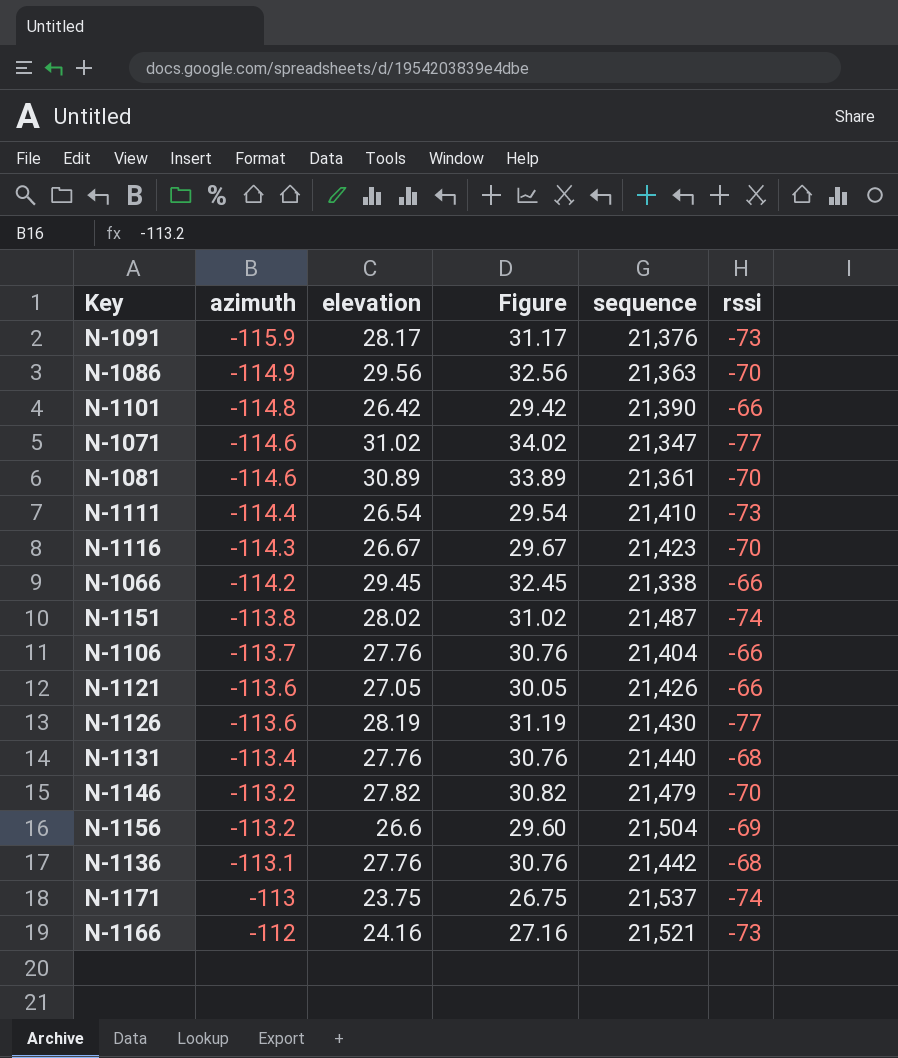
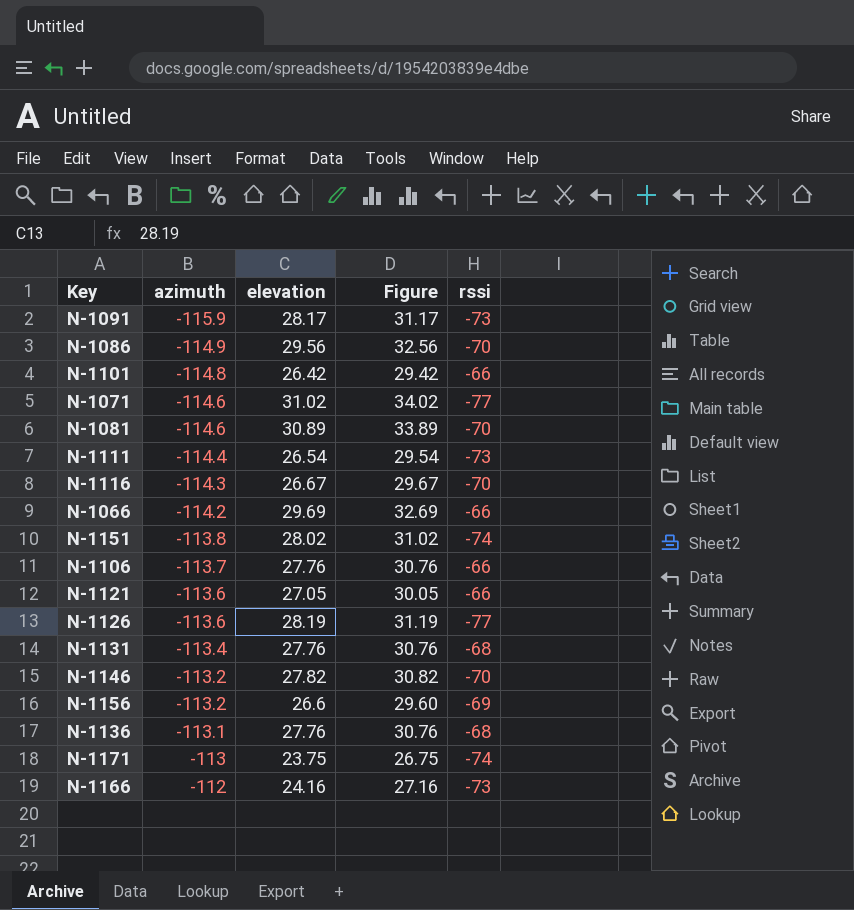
column sequence | position: 5 -> none
N-1066 | elevation: 29.45 -> 29.69
N-1066 | Figure: 32.45 -> 32.69

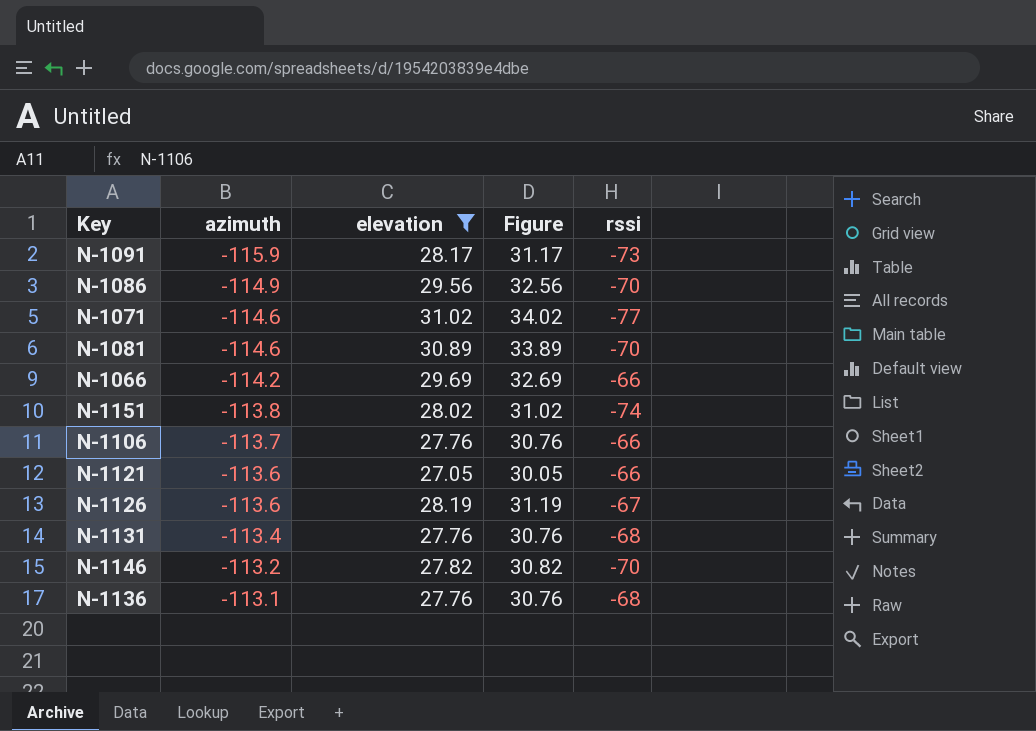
filter: none -> elevation >= 27.05
N-1126 | rssi: -77 -> -67

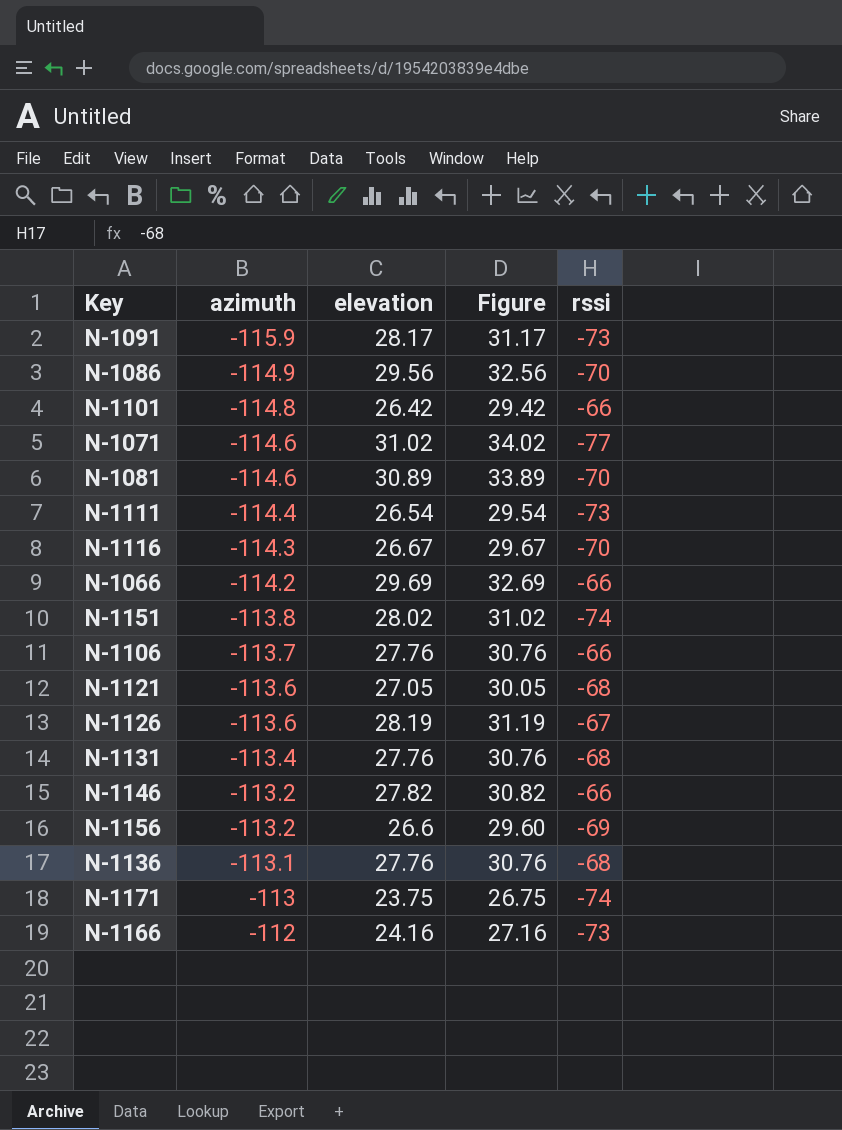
filter: elevation >= 27.05 -> none
N-1121 | rssi: -66 -> -68
N-1146 | rssi: -70 -> -66

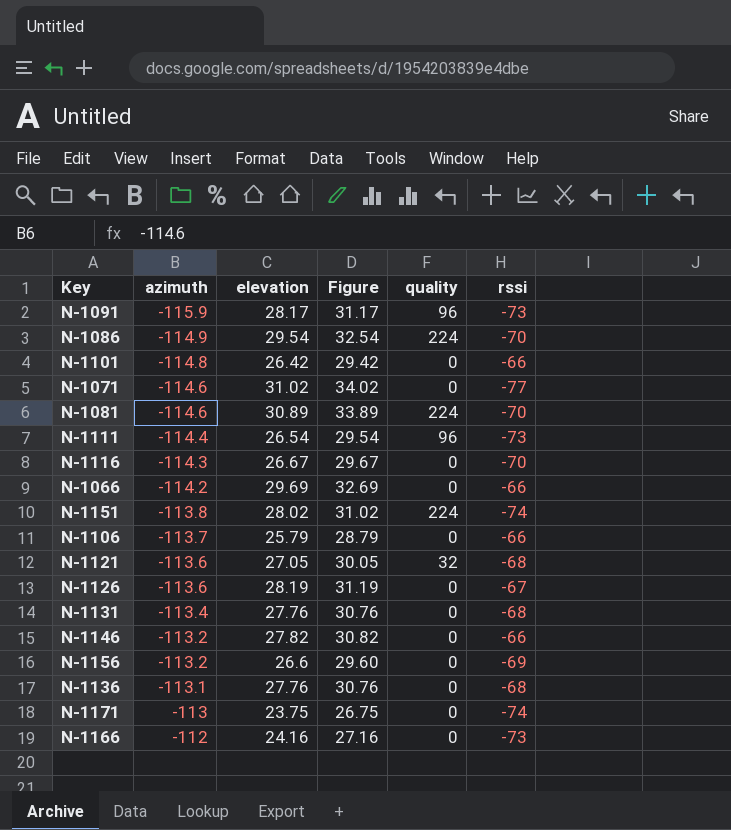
column quality | position: none -> 5
N-1086 | elevation: 29.56 -> 29.54
N-1086 | Figure: 32.56 -> 32.54
N-1106 | elevation: 27.76 -> 25.79
N-1106 | Figure: 30.76 -> 28.79

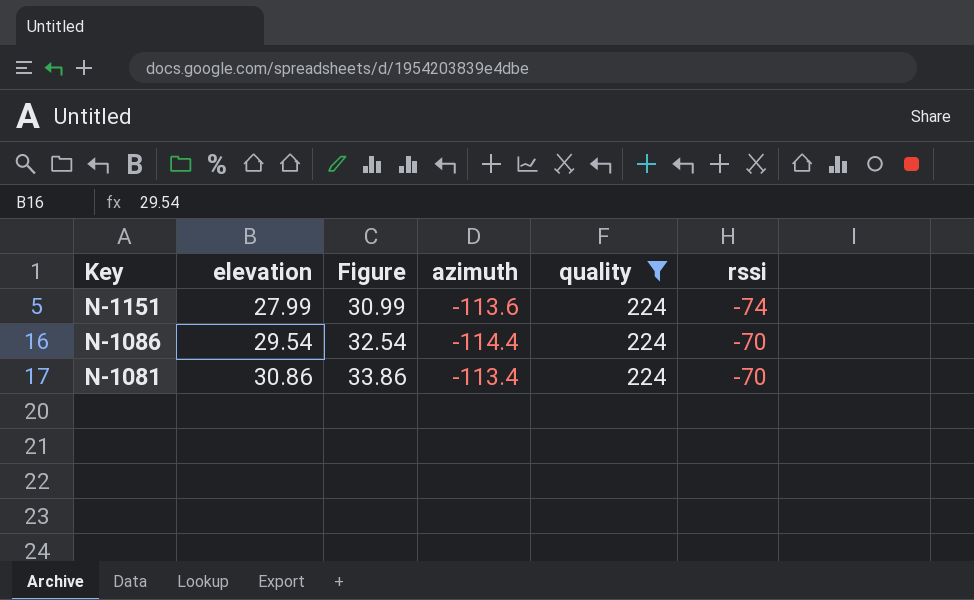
filter: none -> quality = 224
row order: azimuth ascending -> Key descending
column azimuth | position: 2 -> 4
N-1151 | elevation: 28.02 -> 27.99
N-1151 | Figure: 31.02 -> 30.99
N-1151 | azimuth: -113.8 -> -113.6
N-1086 | azimuth: -114.9 -> -114.4
N-1081 | elevation: 30.89 -> 30.86
N-1081 | Figure: 33.89 -> 33.86
N-1081 | azimuth: -114.6 -> -113.4

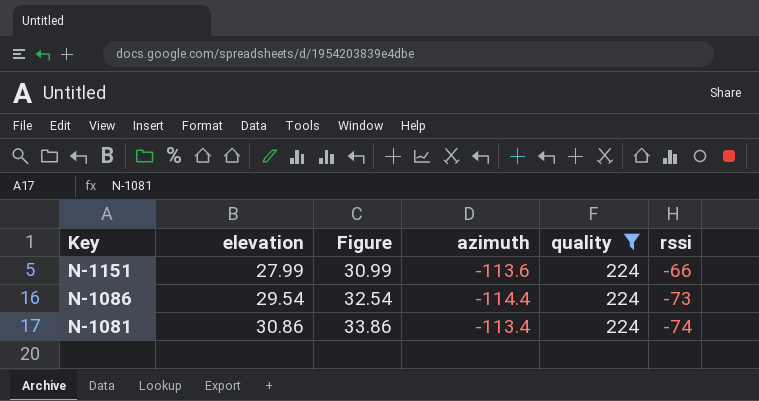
N-1151 | rssi: -74 -> -66
N-1086 | rssi: -70 -> -73
N-1081 | rssi: -70 -> -74

